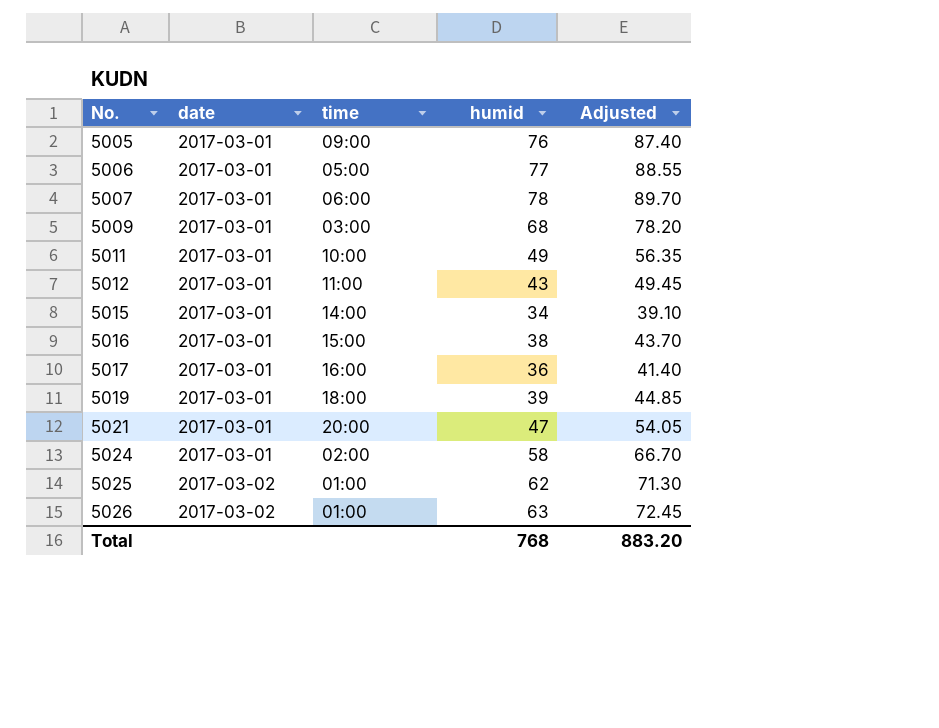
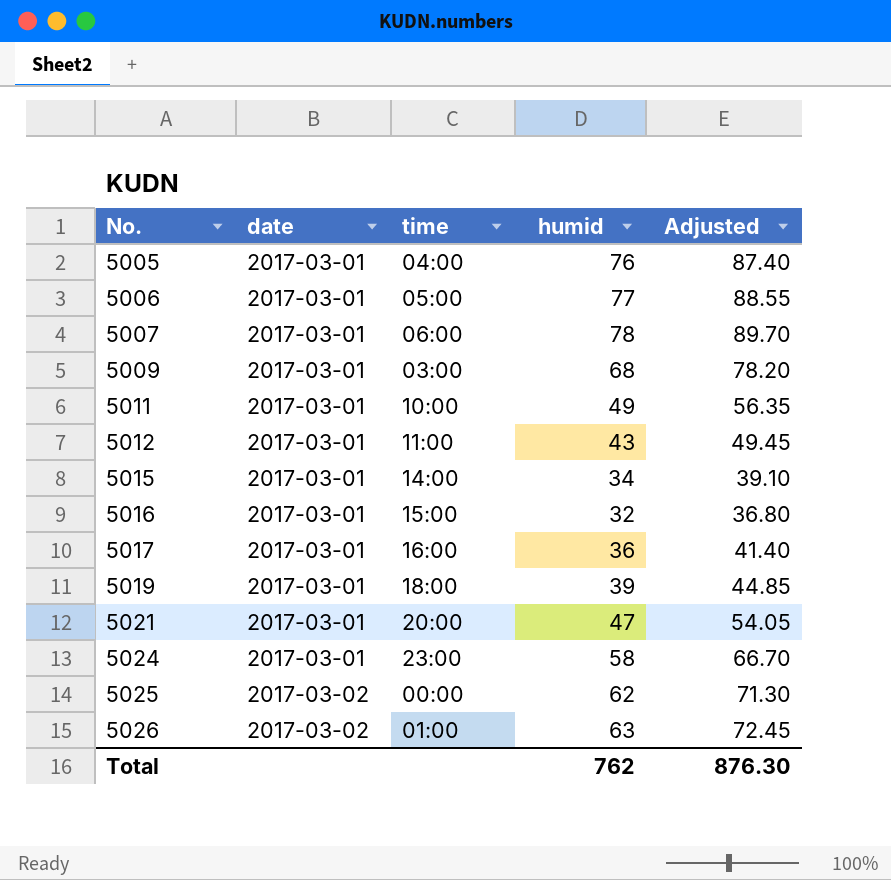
5005 | time: 09:00 -> 04:00
5016 | humid: 38 -> 32
5016 | Adjusted: 43.70 -> 36.80
5024 | time: 02:00 -> 23:00
5025 | time: 01:00 -> 00:00
Total | humid: 768 -> 762
Total | Adjusted: 883.20 -> 876.30

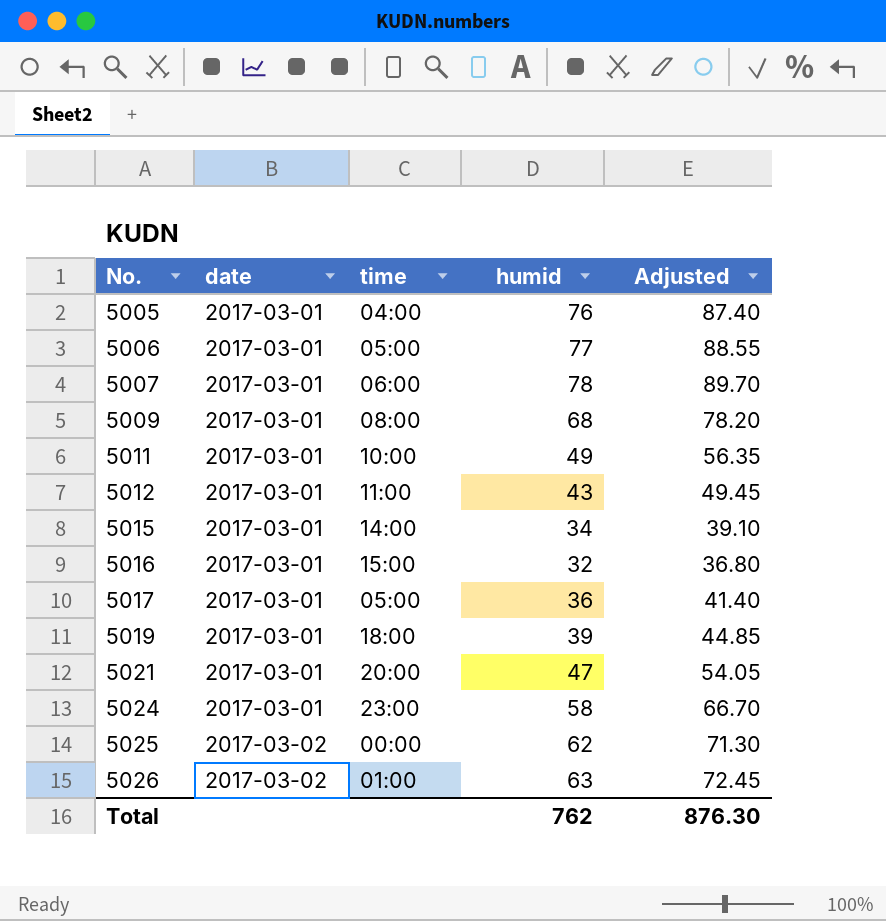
5009 | time: 03:00 -> 08:00
5017 | time: 16:00 -> 05:00

